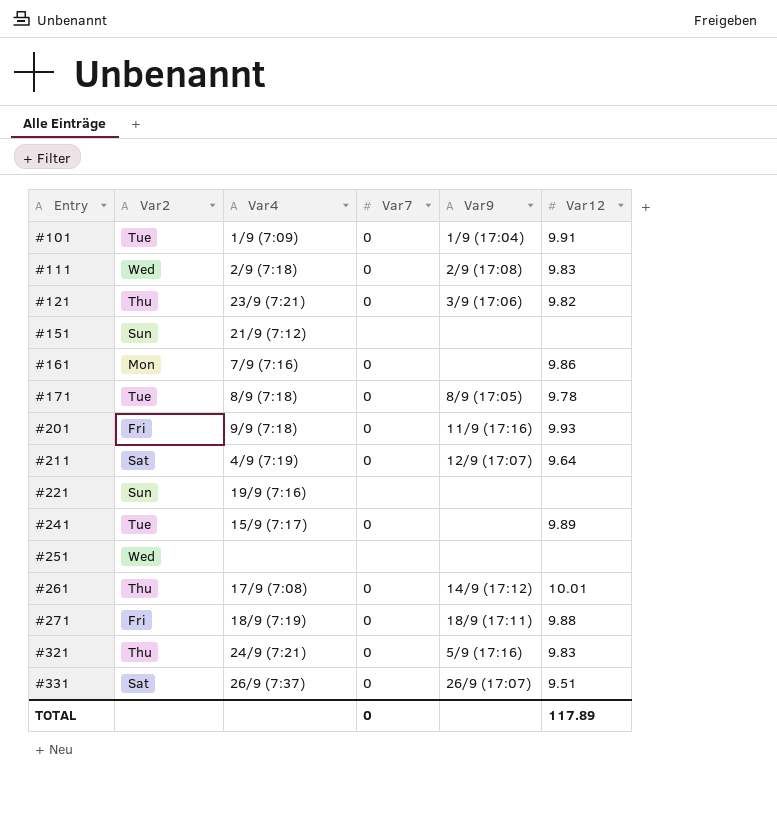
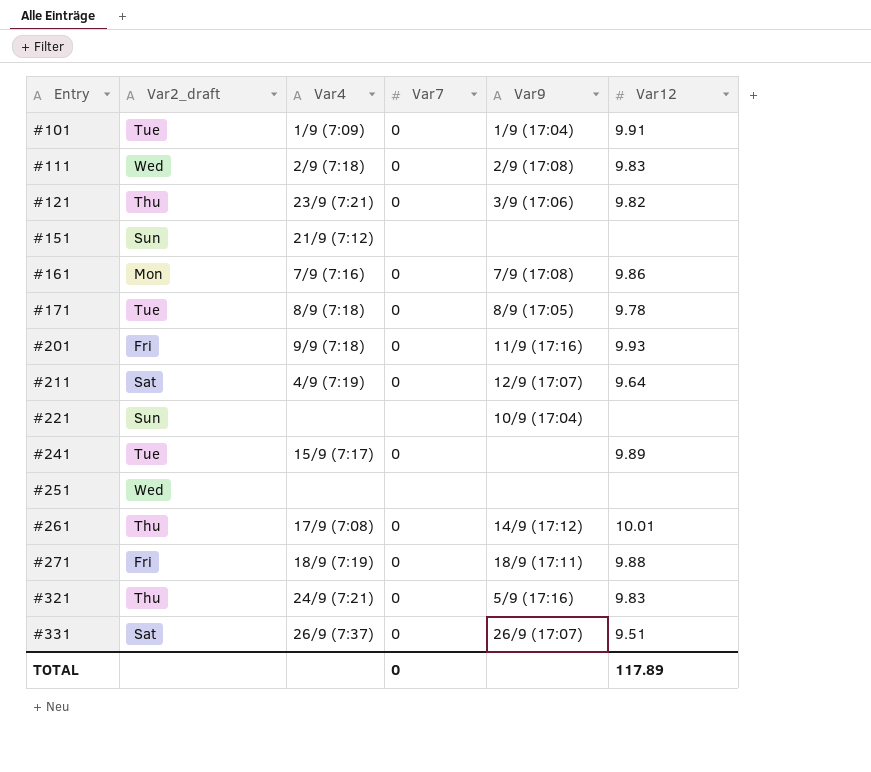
column name: Var2 -> Var2_draft
#161 | Var9: none -> 7/9 (17:08)
#221 | Var4: 19/9 (7:16) -> none
#221 | Var9: none -> 10/9 (17:04)

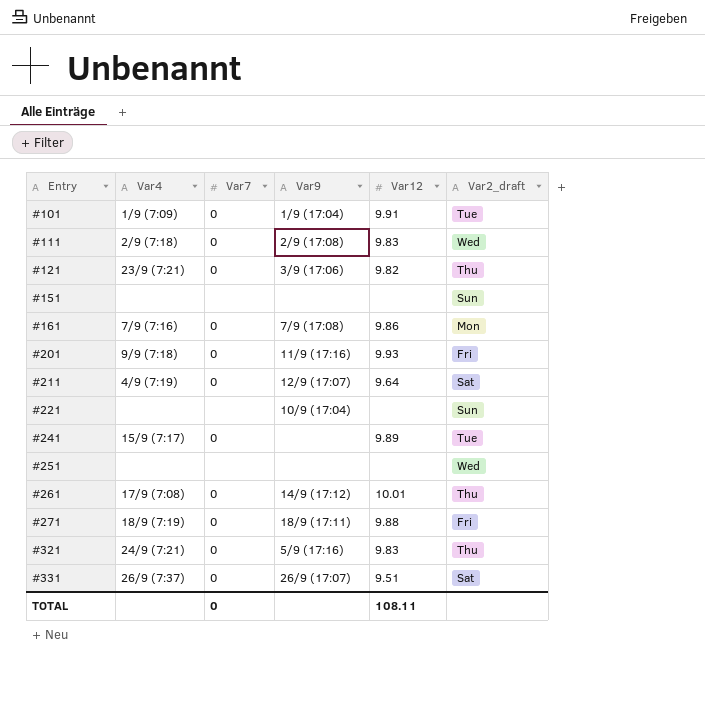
column Var2_draft | position: 2 -> 6
row #171: Tue | 8/9 (7:18) | 0 | 8/9 (17:05) | 9.78 -> none
#151 | Var4: 21/9 (7:12) -> none
TOTAL | Var12: 117.89 -> 108.11

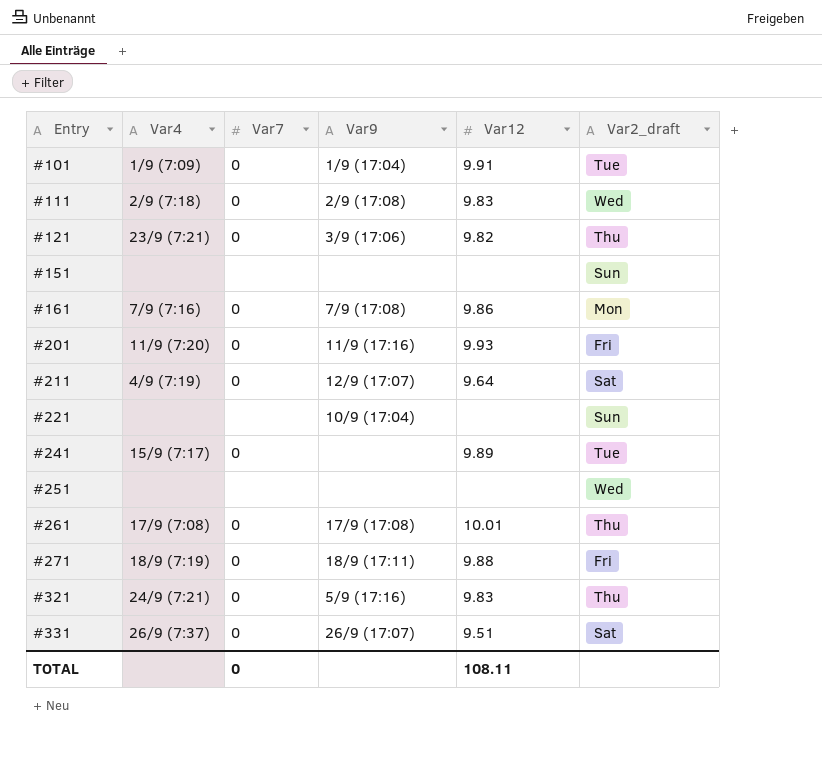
#201 | Var4: 9/9 (7:18) -> 11/9 (7:20)
#261 | Var9: 14/9 (17:12) -> 17/9 (17:08)

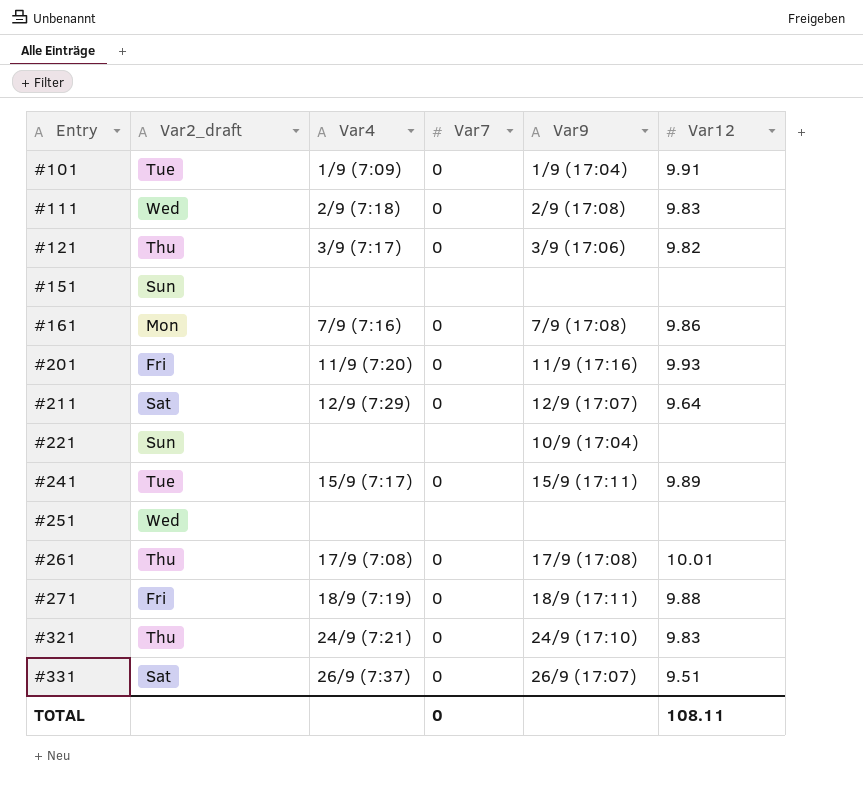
column Var2_draft | position: 6 -> 2
#121 | Var4: 23/9 (7:21) -> 3/9 (7:17)
#211 | Var4: 4/9 (7:19) -> 12/9 (7:29)
#241 | Var9: none -> 15/9 (17:11)
#321 | Var9: 5/9 (17:16) -> 24/9 (17:10)

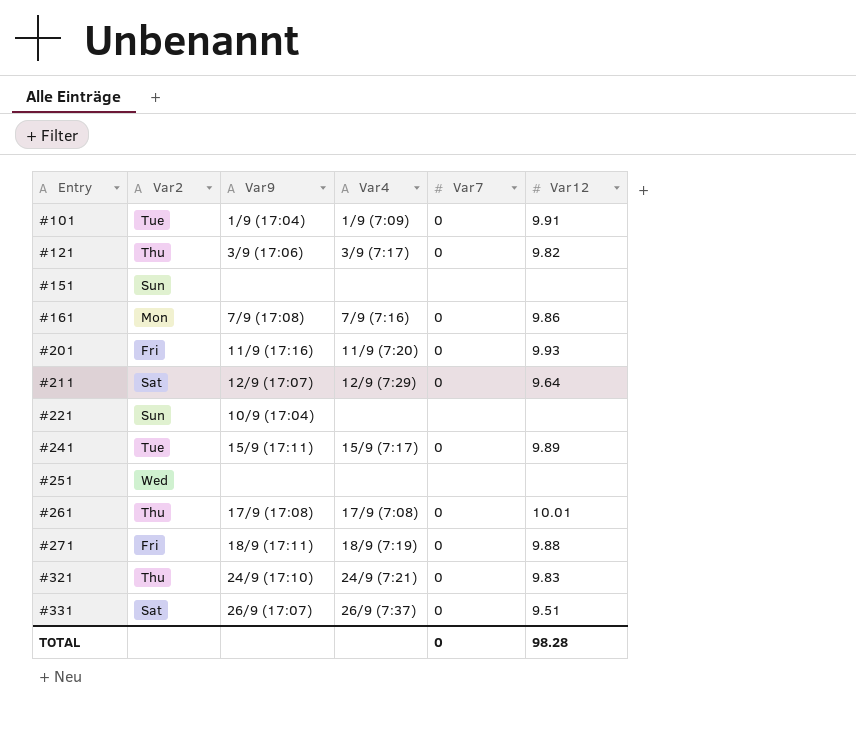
column name: Var2_draft -> Var2
column Var9 | position: 5 -> 3
row #111: Wed | 2/9 (7:18) | 0 | 2/9 (17:08) | 9.83 -> none
TOTAL | Var12: 108.11 -> 98.28

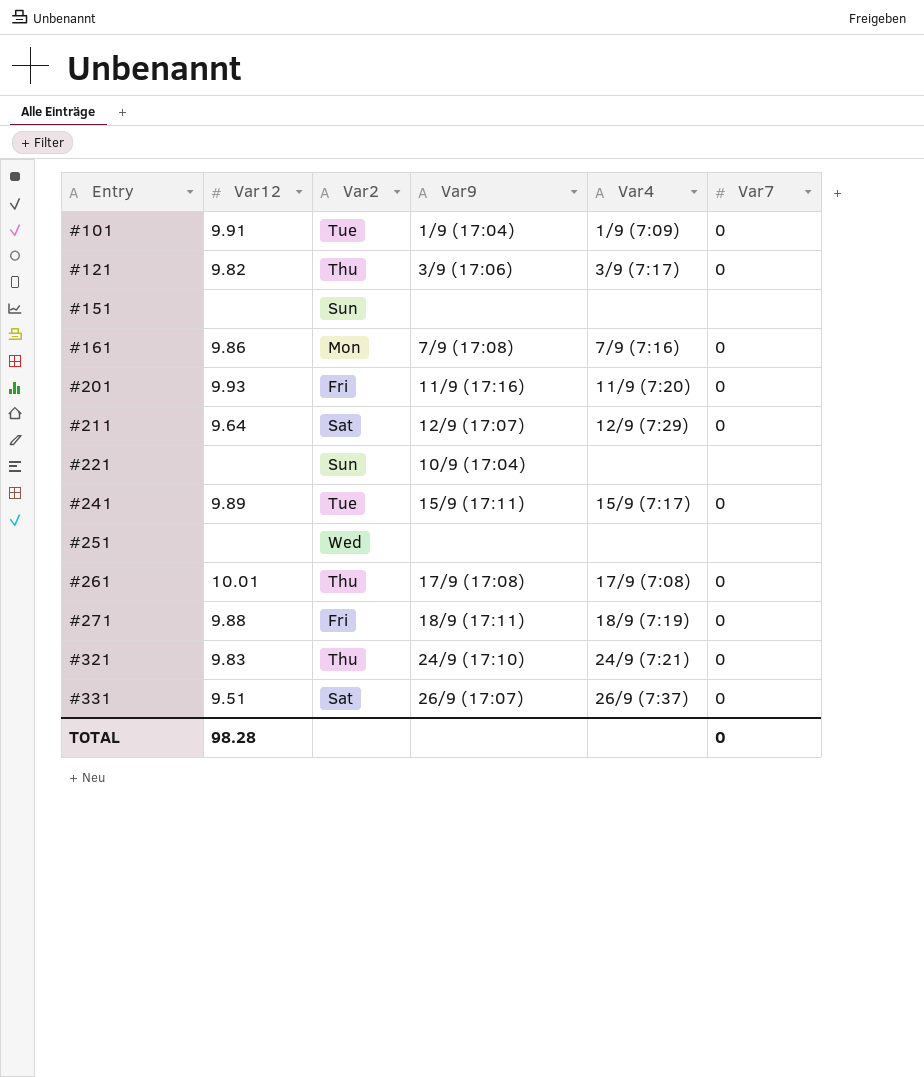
column Var12 | position: 6 -> 2

